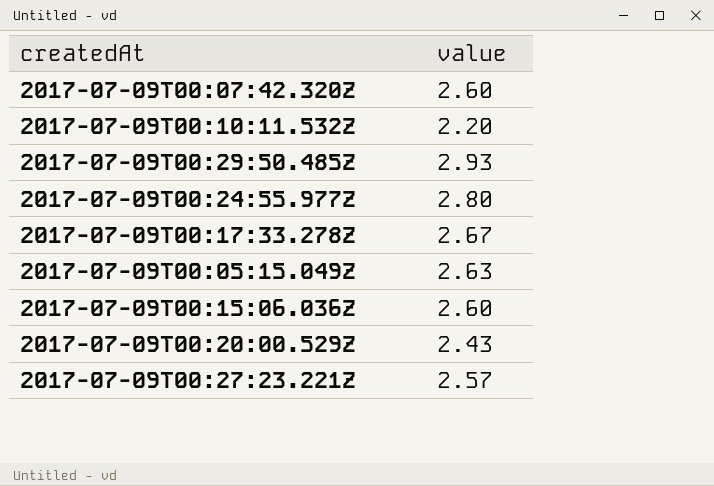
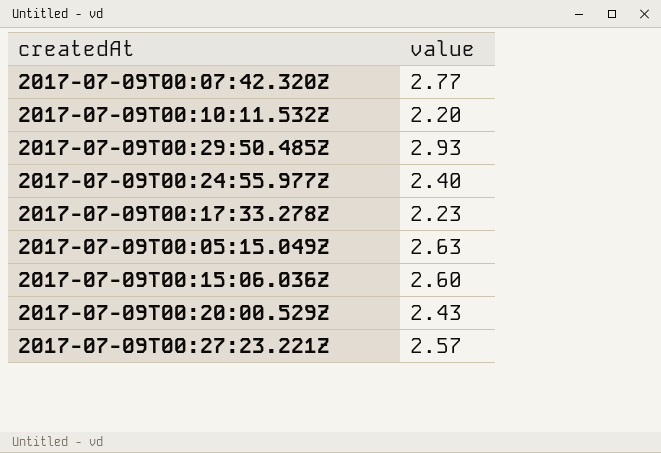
2017-07-09T00:07:42.320Z | value: 2.60 -> 2.77
2017-07-09T00:24:55.977Z | value: 2.80 -> 2.40
2017-07-09T00:17:33.278Z | value: 2.67 -> 2.23

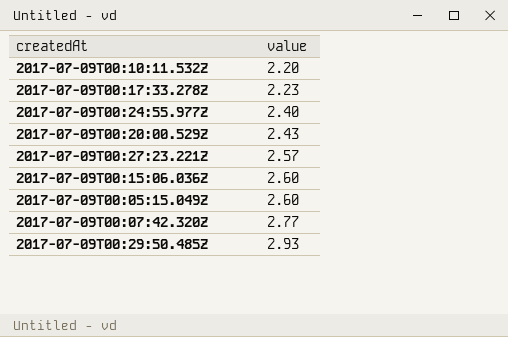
row order: none -> value ascending
2017-07-09T00:05:15.049Z | value: 2.63 -> 2.60

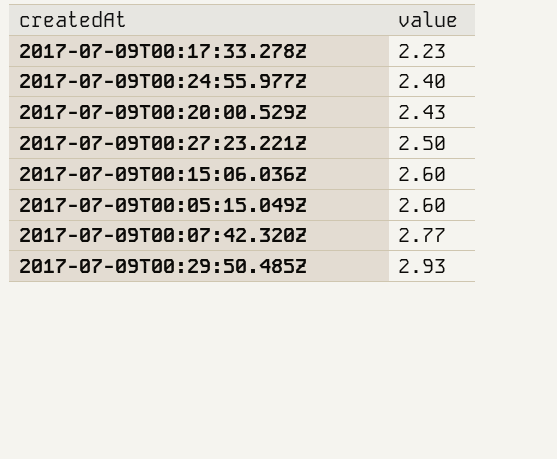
row 2017-07-09T00:10:11.532Z: 2.20 -> none
2017-07-09T00:27:23.221Z | value: 2.57 -> 2.50

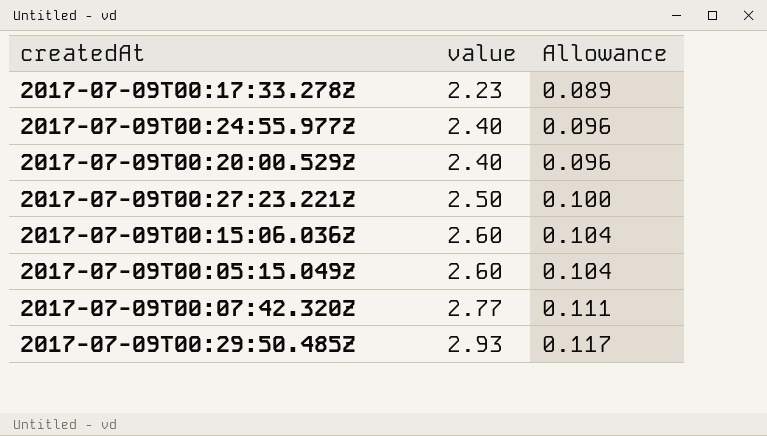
column Allowance | formula: none -> [value] * 0.04
2017-07-09T00:20:00.529Z | value: 2.43 -> 2.40

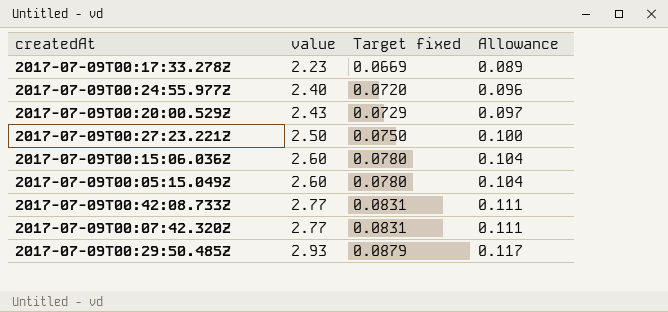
column Target fixed | formula: none -> [value] * 0.03
2017-07-09T00:20:00.529Z | value: 2.40 -> 2.43
2017-07-09T00:20:00.529Z | Allowance: 0.096 -> 0.097
row 2017-07-09T00:42:08.733Z: none -> 2.77 | 0.0831 | 0.111

